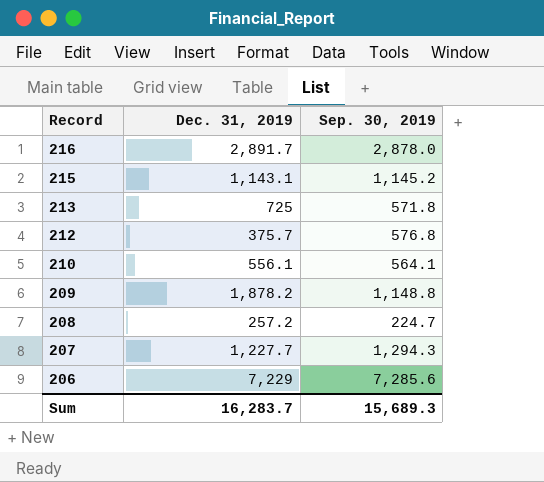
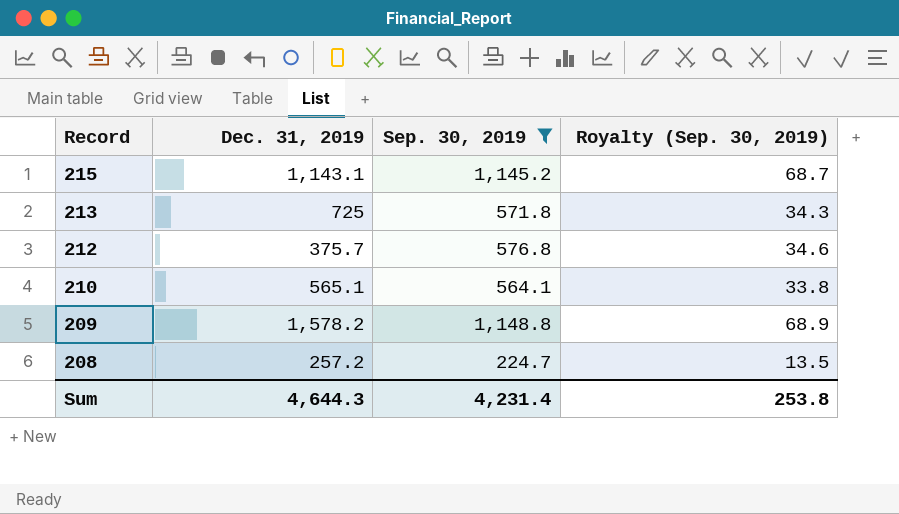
filter: none -> Sep. 30, 2019 <= 1,148.8
column Royalty (Sep. 30, 2019) | formula: none -> [Sep. 30, 2019] * 0.06
210 | Dec. 31, 2019: 556.1 -> 565.1
209 | Dec. 31, 2019: 1,878.2 -> 1,578.2
Sum | Dec. 31, 2019: 16,283.7 -> 4,644.3
Sum | Sep. 30, 2019: 15,689.3 -> 4,231.4

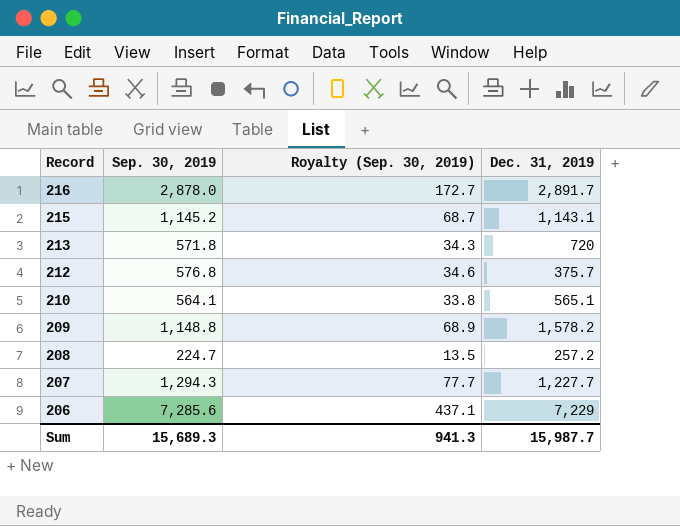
filter: Sep. 30, 2019 <= 1,148.8 -> none
column Dec. 31, 2019 | position: 2 -> 4
213 | Dec. 31, 2019: 725 -> 720
Sum | Sep. 30, 2019: 4,231.4 -> 15,689.3
Sum | Royalty (Sep. 30, 2019): 253.8 -> 941.3
Sum | Dec. 31, 2019: 4,644.3 -> 15,987.7

